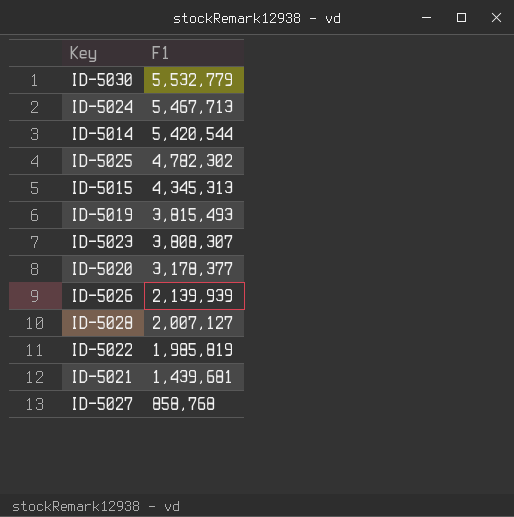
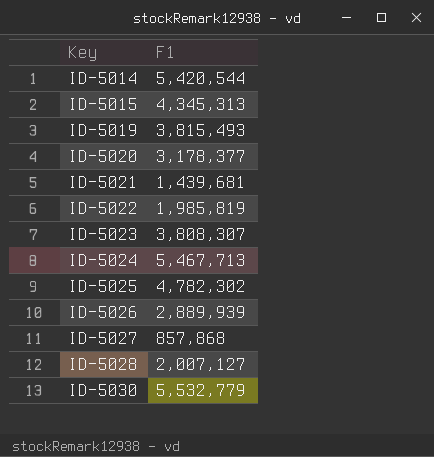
row order: F1 descending -> Key ascending
ID-5026 | F1: 2,139,939 -> 2,889,939
ID-5027 | F1: 858,768 -> 857,868

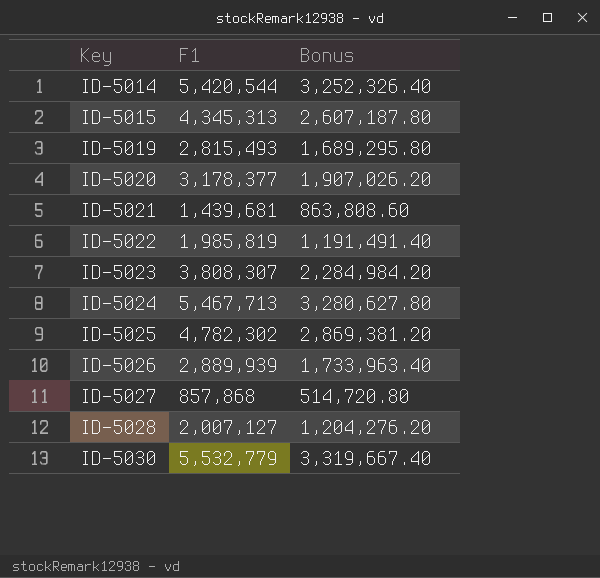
column Bonus | formula: none -> [F1] * 0.6
ID-5019 | F1: 3,815,493 -> 2,815,493

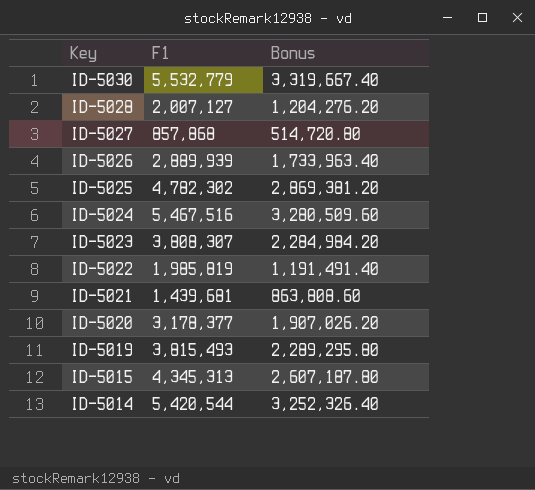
row order: Key ascending -> Key descending
ID-5024 | F1: 5,467,713 -> 5,467,516
ID-5024 | Bonus: 3,280,627.80 -> 3,280,509.60
ID-5019 | F1: 2,815,493 -> 3,815,493
ID-5019 | Bonus: 1,689,295.80 -> 2,289,295.80

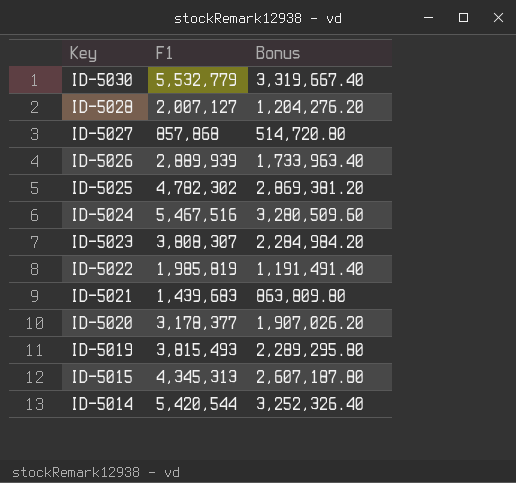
ID-5021 | F1: 1,439,681 -> 1,439,683
ID-5021 | Bonus: 863,808.60 -> 863,809.80

